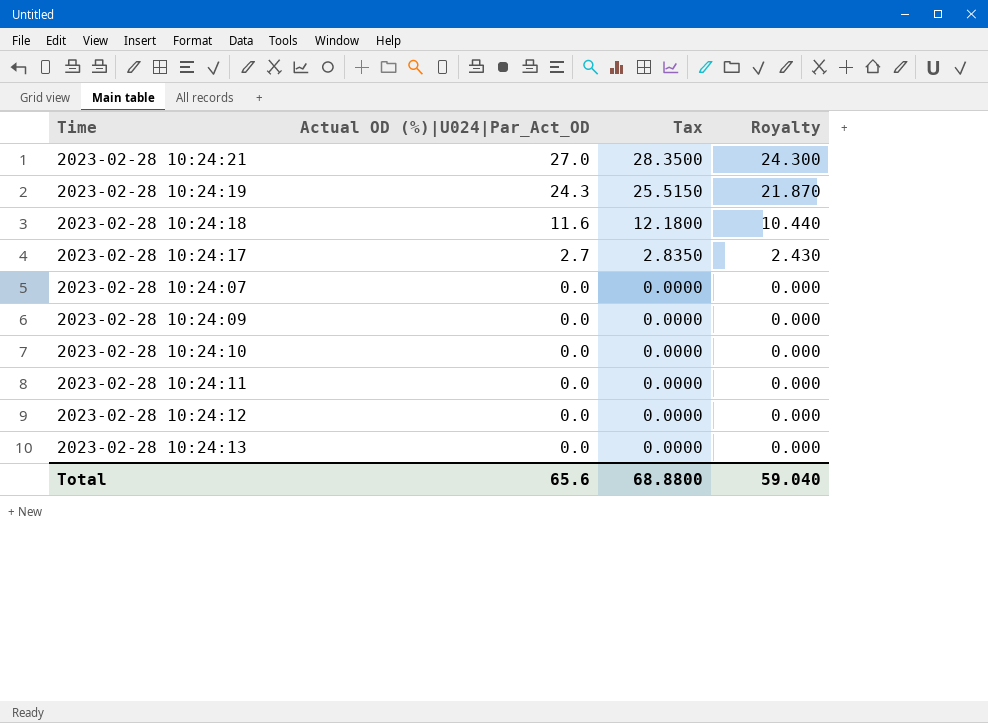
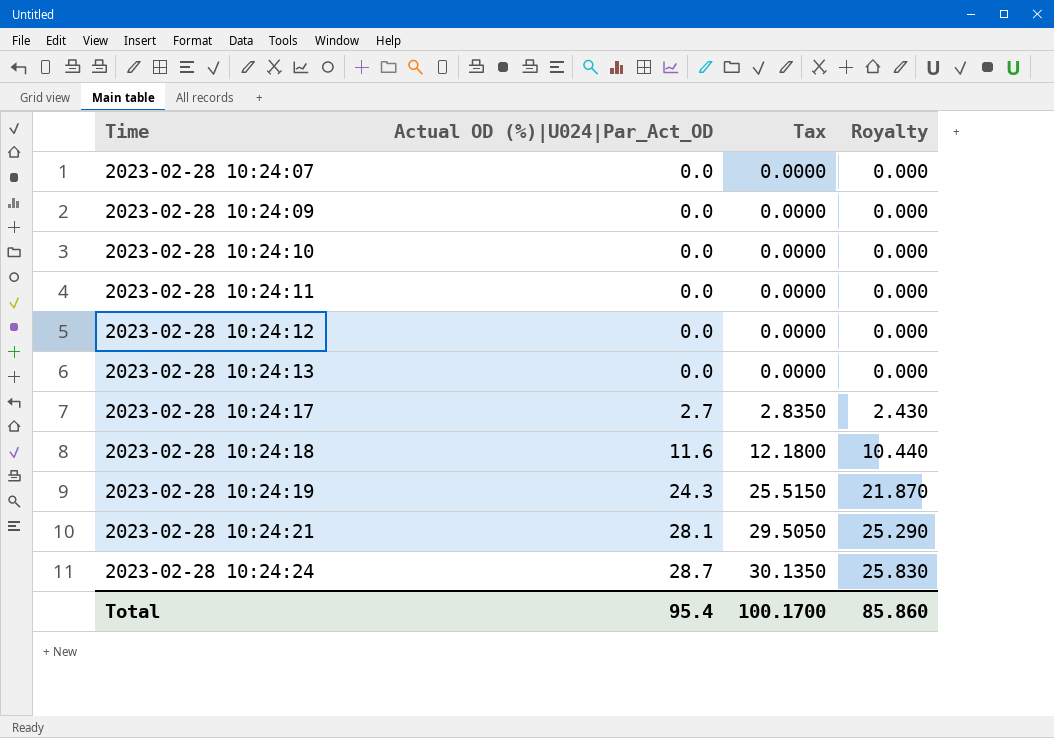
row order: Actual OD (%)|U024|Par_Act_OD descending -> Time ascending
2023-02-28 10:24:21 | Actual OD (%)|U024|Par_Act_OD: 27.0 -> 28.1
2023-02-28 10:24:21 | Tax: 28.3500 -> 29.5050
2023-02-28 10:24:21 | Royalty: 24.300 -> 25.290
row 2023-02-28 10:24:24: none -> 28.7 | 30.1350 | 25.830
Total | Actual OD (%)|U024|Par_Act_OD: 65.6 -> 95.4
Total | Tax: 68.8800 -> 100.1700
Total | Royalty: 59.040 -> 85.860

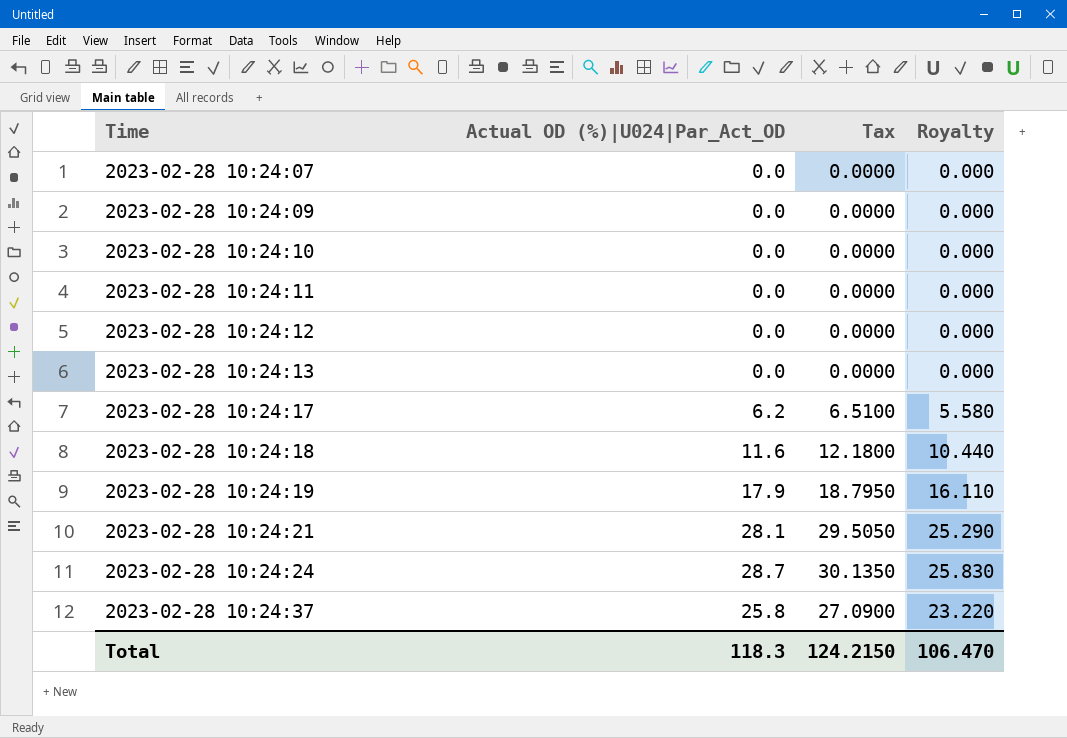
2023-02-28 10:24:17 | Actual OD (%)|U024|Par_Act_OD: 2.7 -> 6.2
2023-02-28 10:24:17 | Tax: 2.8350 -> 6.5100
2023-02-28 10:24:17 | Royalty: 2.430 -> 5.580
2023-02-28 10:24:19 | Actual OD (%)|U024|Par_Act_OD: 24.3 -> 17.9
2023-02-28 10:24:19 | Tax: 25.5150 -> 18.7950
2023-02-28 10:24:19 | Royalty: 21.870 -> 16.110
row 2023-02-28 10:24:37: none -> 25.8 | 27.0900 | 23.220
Total | Actual OD (%)|U024|Par_Act_OD: 95.4 -> 118.3
Total | Tax: 100.1700 -> 124.2150
Total | Royalty: 85.860 -> 106.470

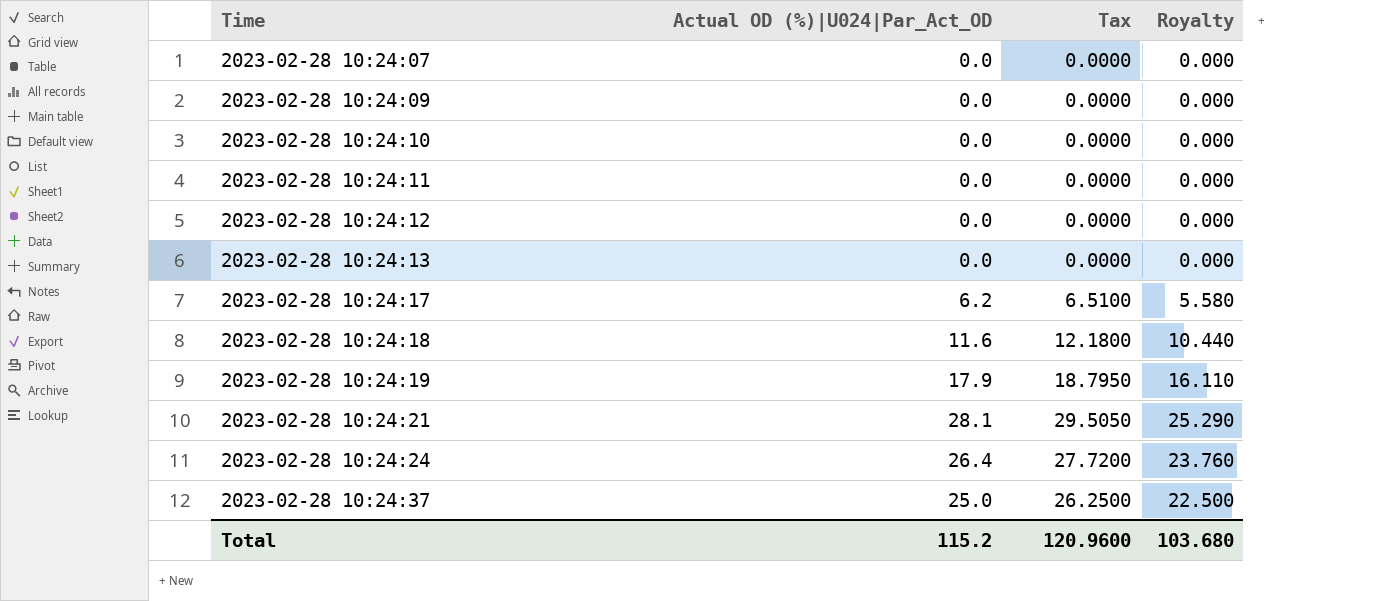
2023-02-28 10:24:24 | Actual OD (%)|U024|Par_Act_OD: 28.7 -> 26.4
2023-02-28 10:24:24 | Tax: 30.1350 -> 27.7200
2023-02-28 10:24:24 | Royalty: 25.830 -> 23.760
2023-02-28 10:24:37 | Actual OD (%)|U024|Par_Act_OD: 25.8 -> 25.0
2023-02-28 10:24:37 | Tax: 27.0900 -> 26.2500
2023-02-28 10:24:37 | Royalty: 23.220 -> 22.500
Total | Actual OD (%)|U024|Par_Act_OD: 118.3 -> 115.2
Total | Tax: 124.2150 -> 120.9600
Total | Royalty: 106.470 -> 103.680

